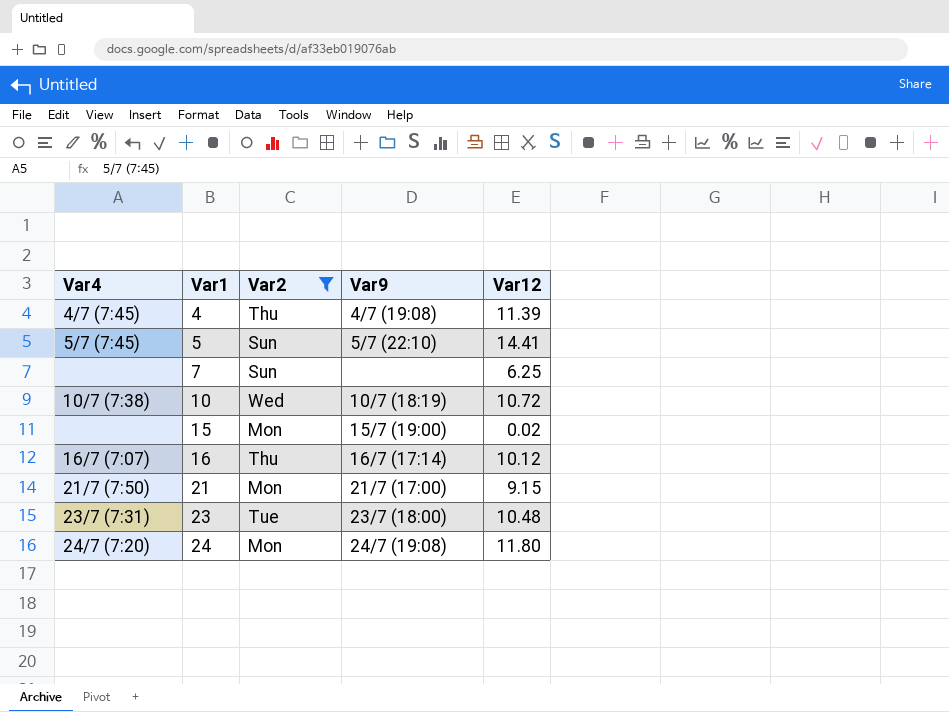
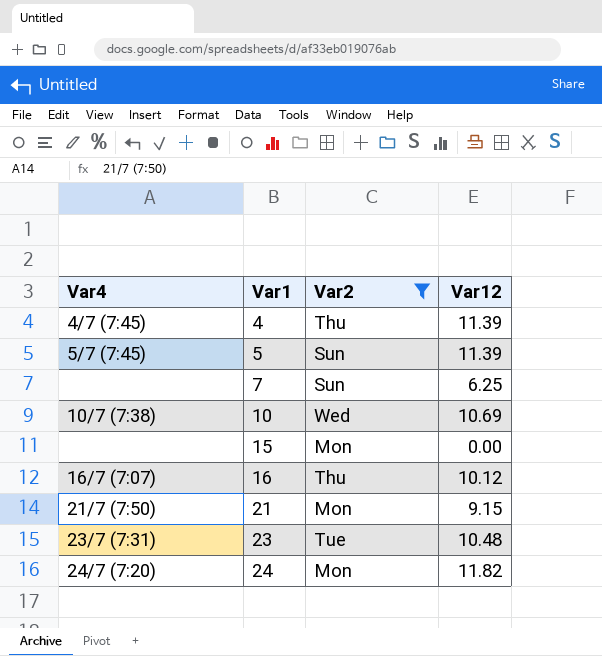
column Var9 | position: 4 -> none
5 | Var12: 14.41 -> 11.39
10 | Var12: 10.72 -> 10.69
15 | Var12: 0.02 -> 0.00
24 | Var12: 11.80 -> 11.82

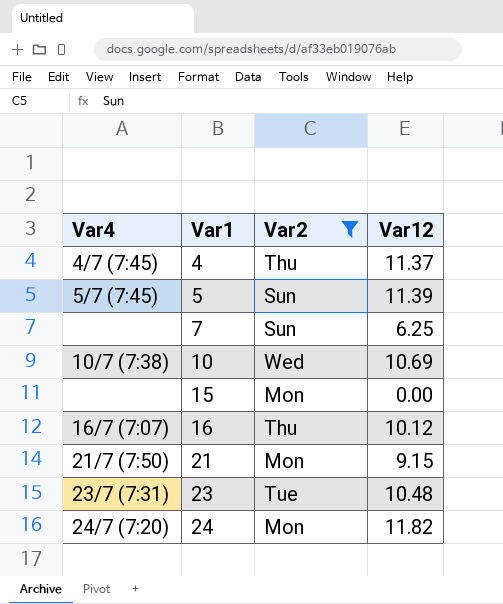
4 | Var12: 11.39 -> 11.37

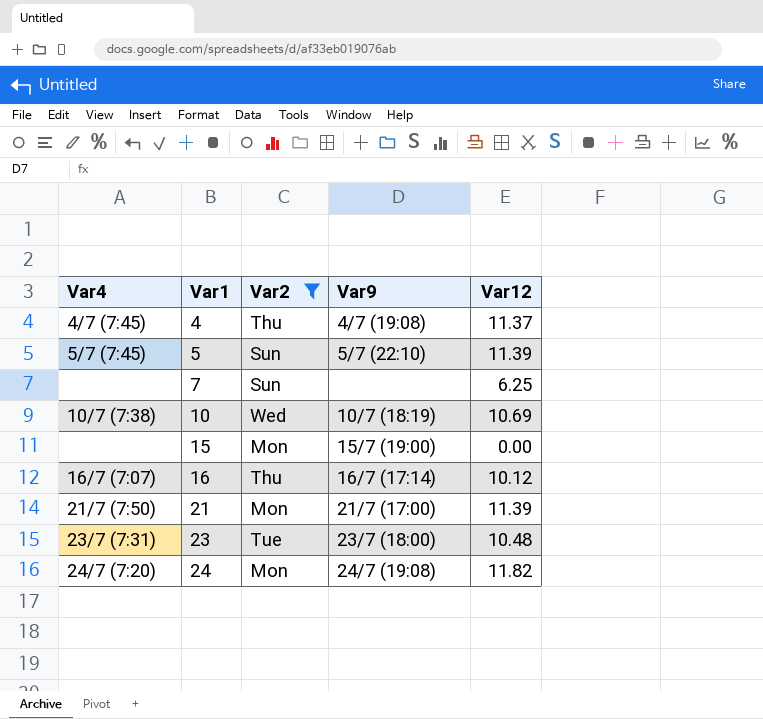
column Var9 | position: none -> 4
21 | Var12: 9.15 -> 11.39

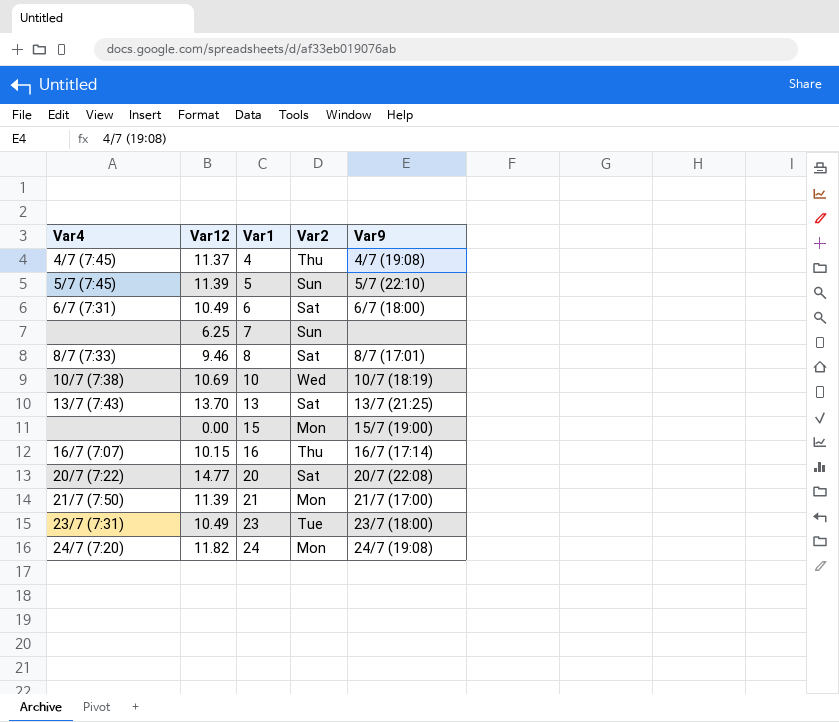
filter: Var2 != Sat -> none
column Var12 | position: 5 -> 2
16 | Var12: 10.12 -> 10.15
23 | Var12: 10.48 -> 10.49

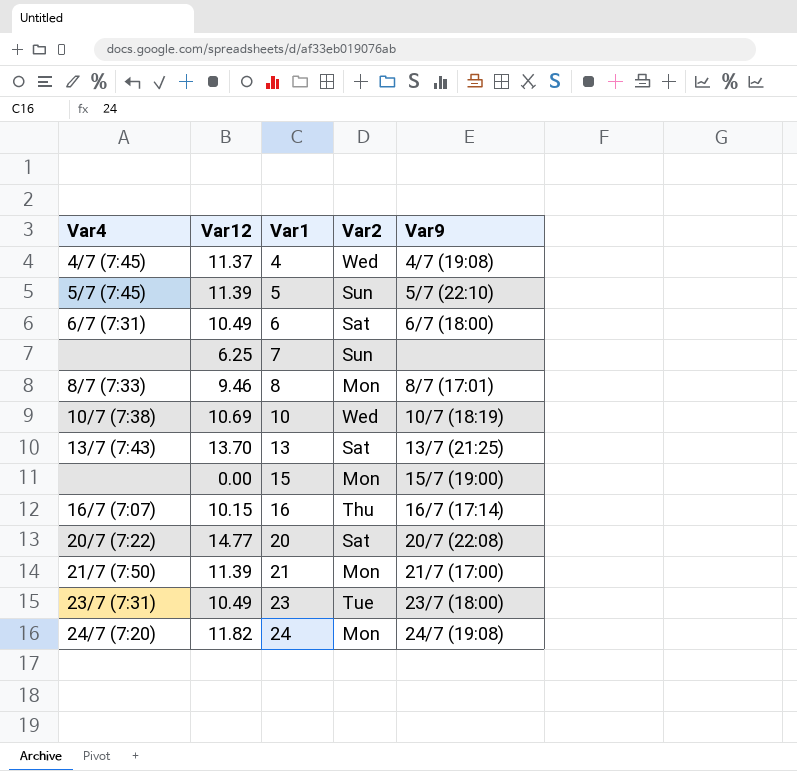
4 | Var2: Thu -> Wed
8 | Var2: Sat -> Mon

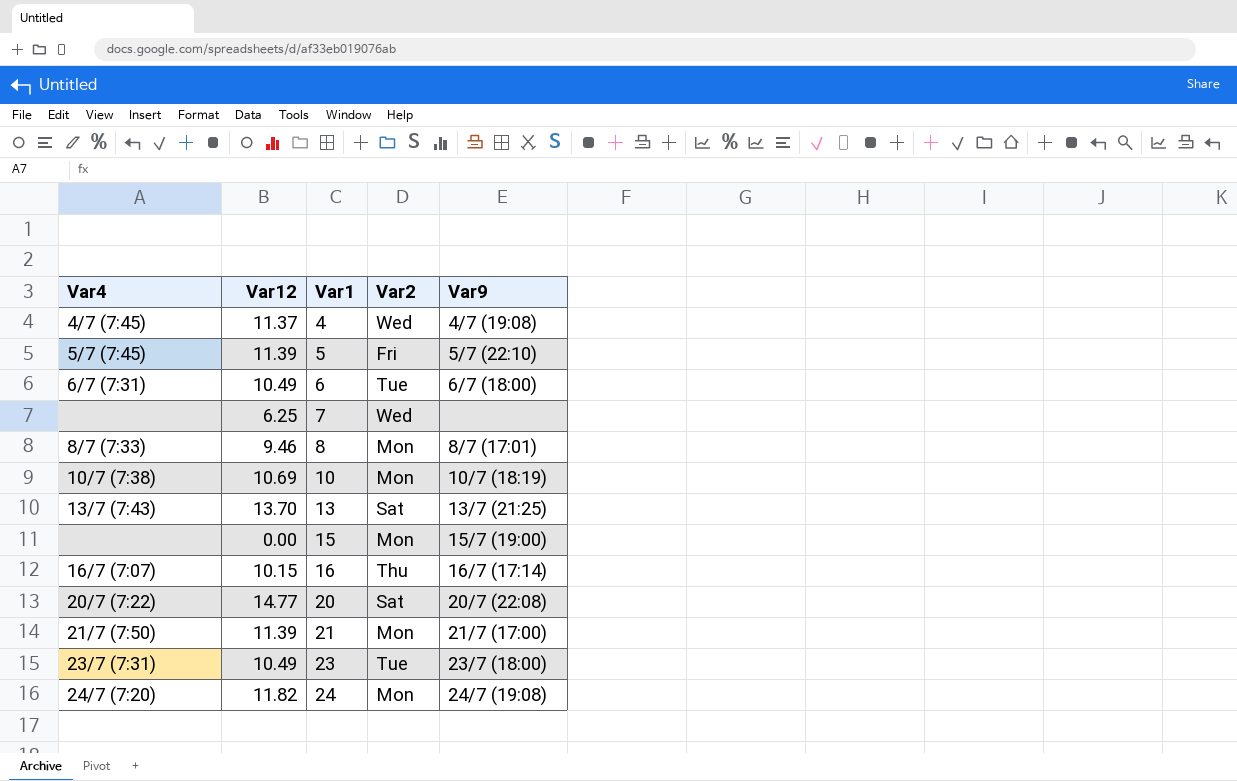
5 | Var2: Sun -> Fri
6 | Var2: Sat -> Tue
7 | Var2: Sun -> Wed
10 | Var2: Wed -> Mon

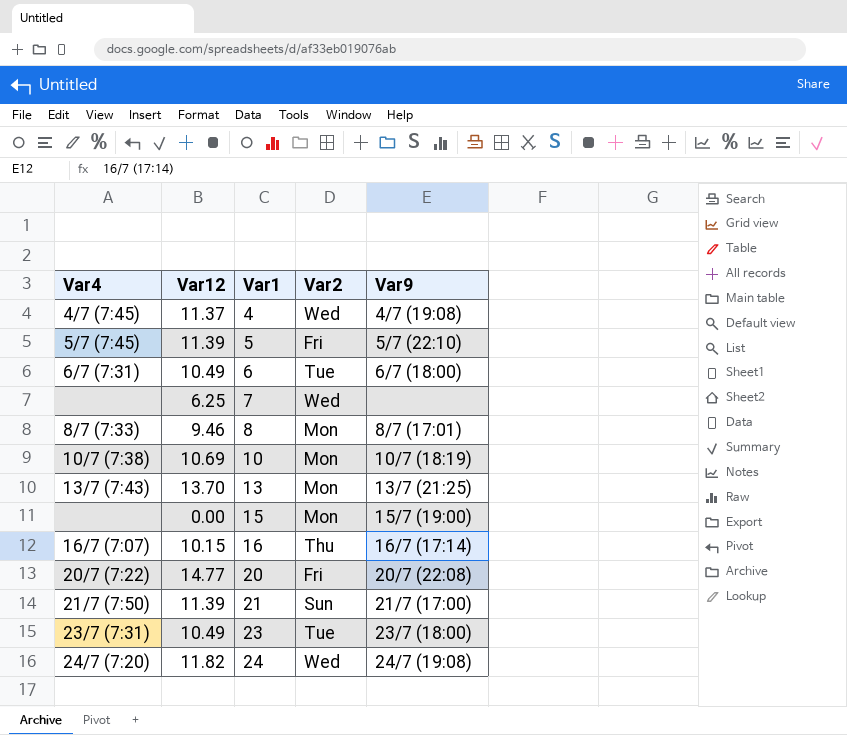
13 | Var2: Sat -> Mon
20 | Var2: Sat -> Fri
21 | Var2: Mon -> Sun
24 | Var2: Mon -> Wed

